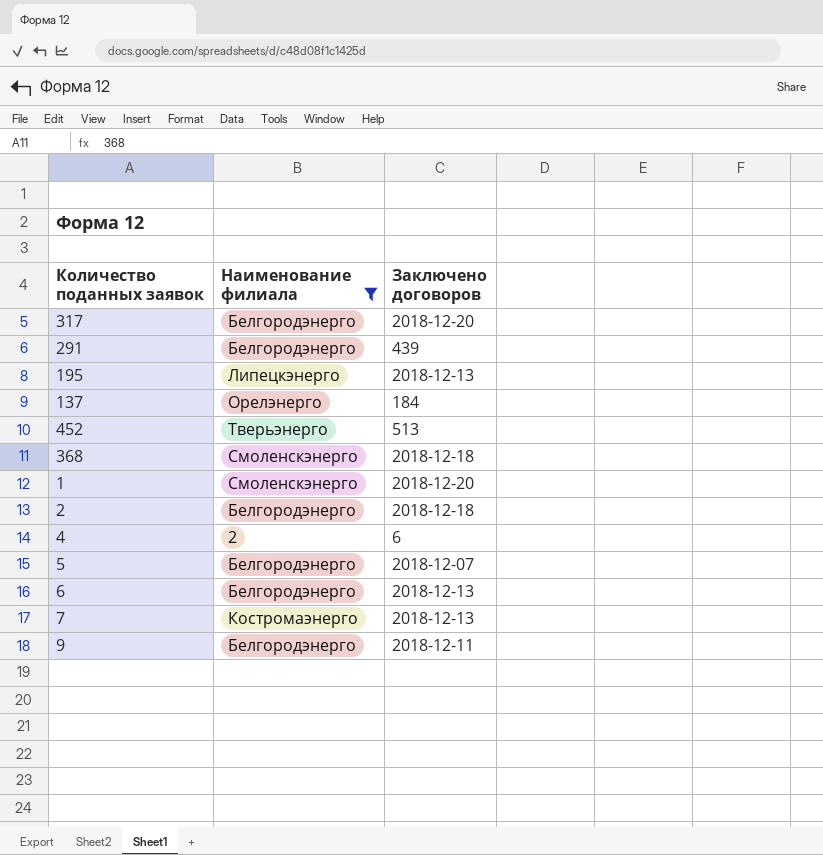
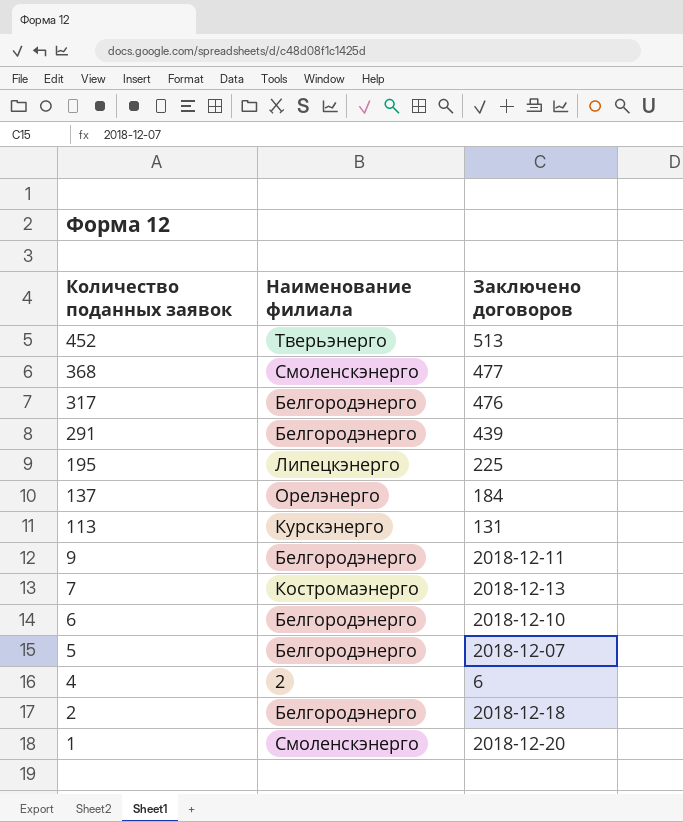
filter: Наименование филиала != Курскэнерго -> none
row order: none -> Количество поданных заявок descending
368 | Заключено договоров: 2018-12-18 -> 477
317 | Заключено договоров: 2018-12-20 -> 476
195 | Заключено договоров: 2018-12-13 -> 225
6 | Заключено договоров: 2018-12-13 -> 2018-12-10

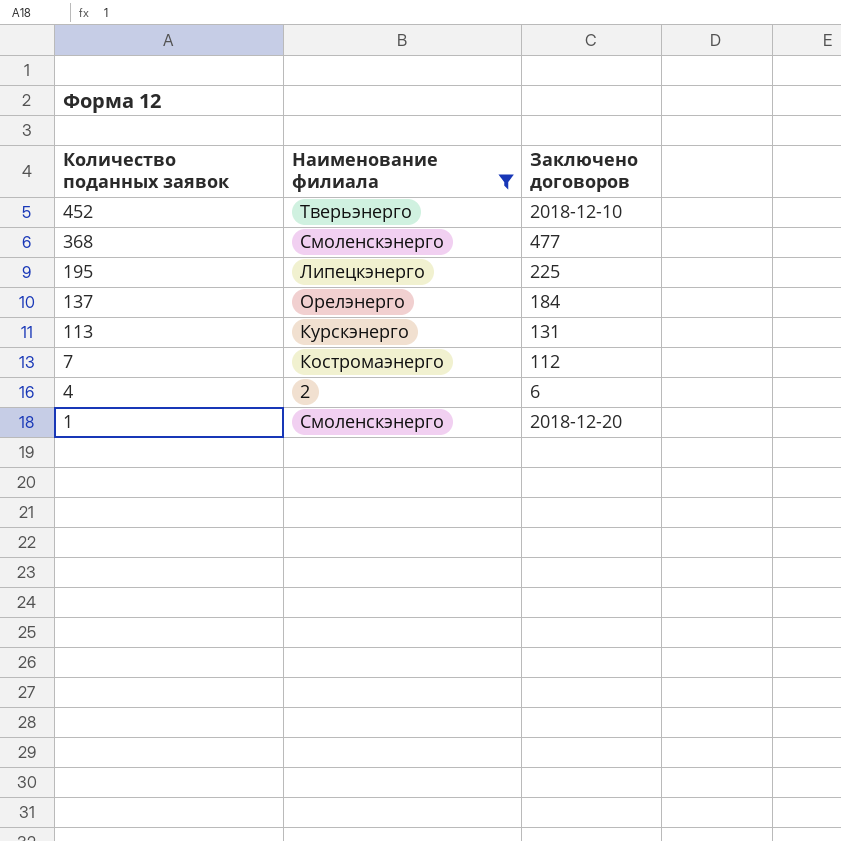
filter: none -> Наименование филиала != Белгородэнерго
452 | Заключено договоров: 513 -> 2018-12-10
7 | Заключено договоров: 2018-12-13 -> 112

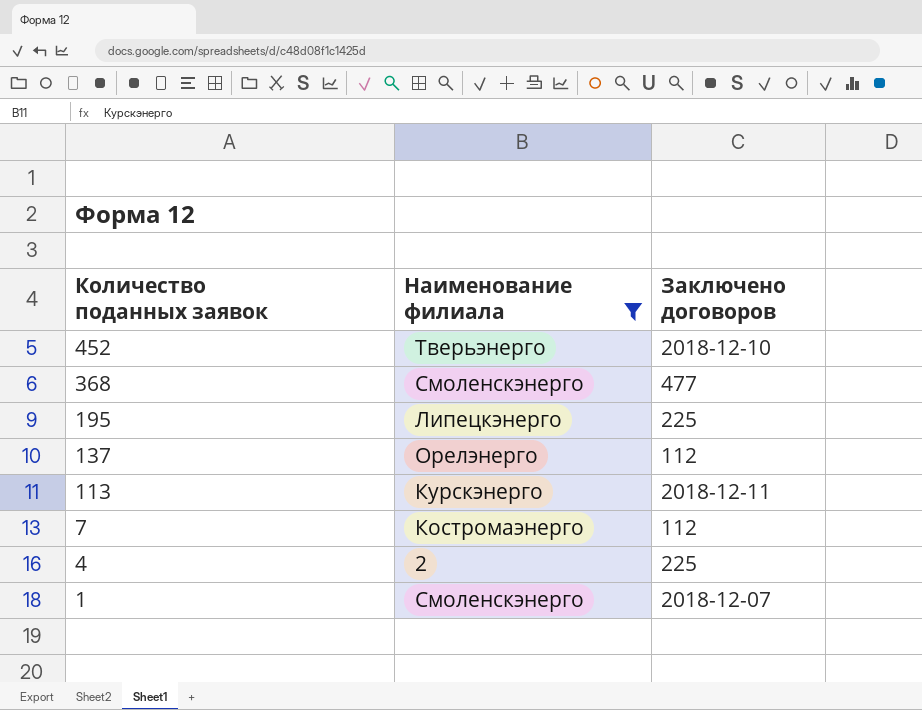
137 | Заключено договоров: 184 -> 112
113 | Заключено договоров: 131 -> 2018-12-11
4 | Заключено договоров: 6 -> 225
1 | Заключено договоров: 2018-12-20 -> 2018-12-07

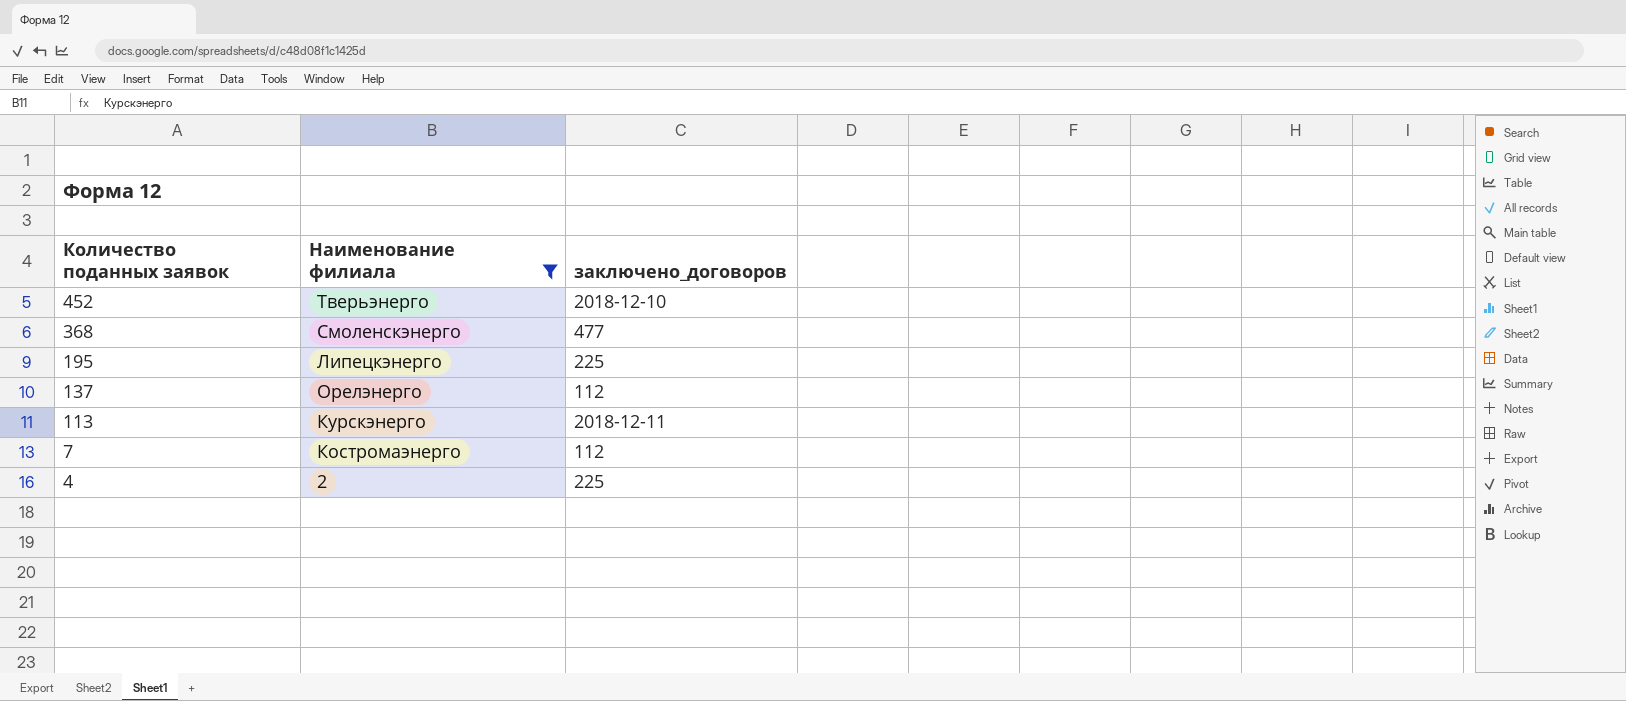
column name: Заключено договоров -> заключено_договоров
row 1: Смоленскэнерго | 2018-12-07 -> none

